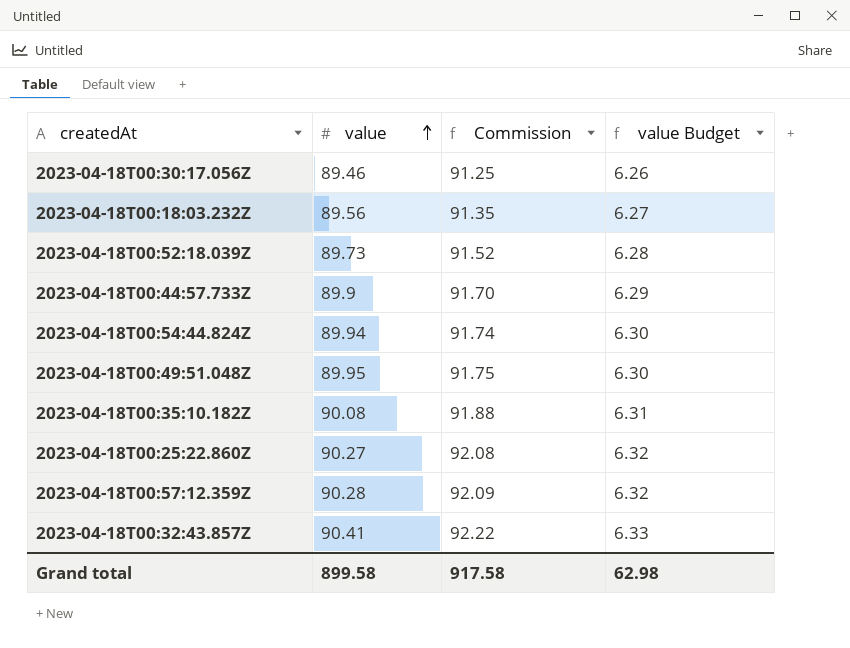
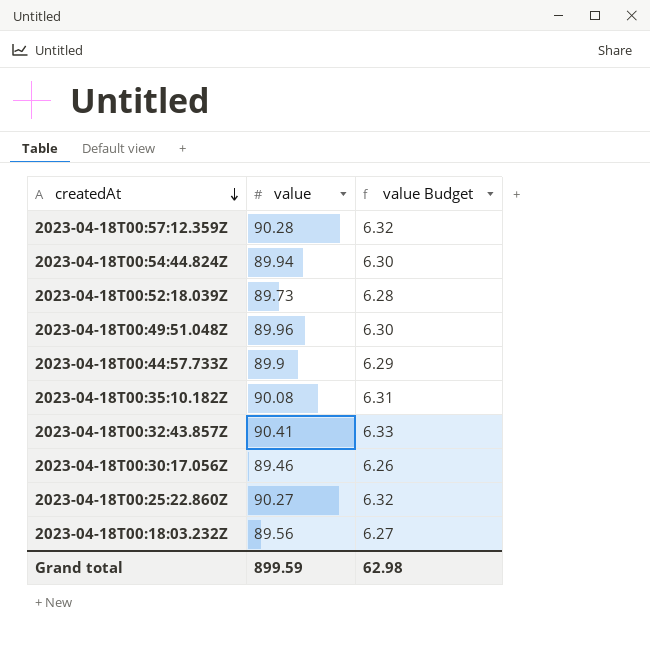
row order: value ascending -> createdAt descending
column Commission | formula: [value] * 1.02 -> none
2023-04-18T00:49:51.048Z | value: 89.95 -> 89.96
Grand total | value: 899.58 -> 899.59

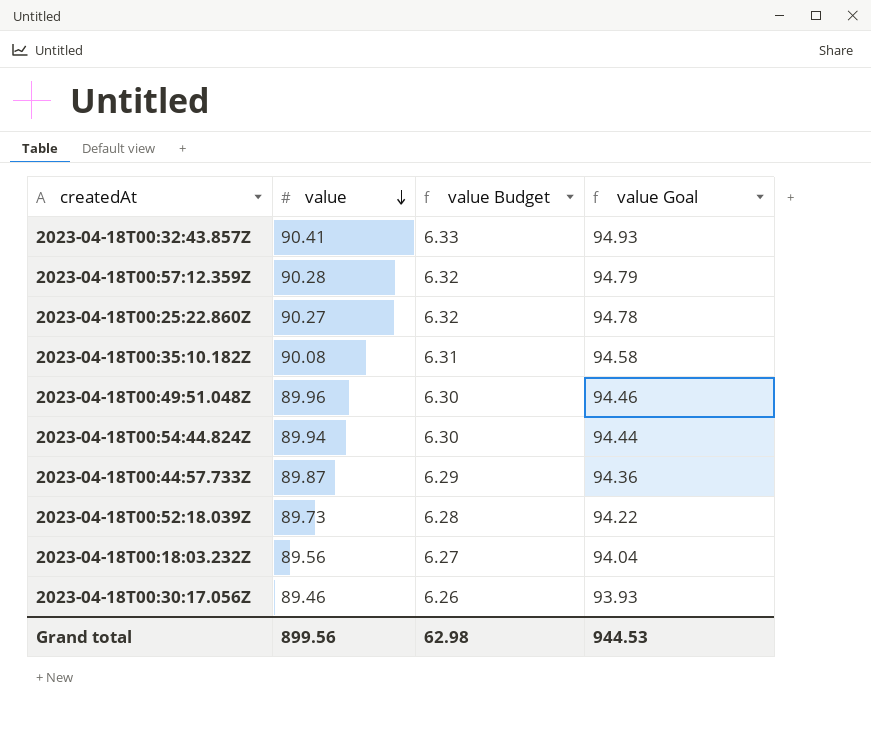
row order: createdAt descending -> value descending
column value Goal | formula: none -> [value] * 1.05
2023-04-18T00:44:57.733Z | value: 89.9 -> 89.87
Grand total | value: 899.59 -> 899.56

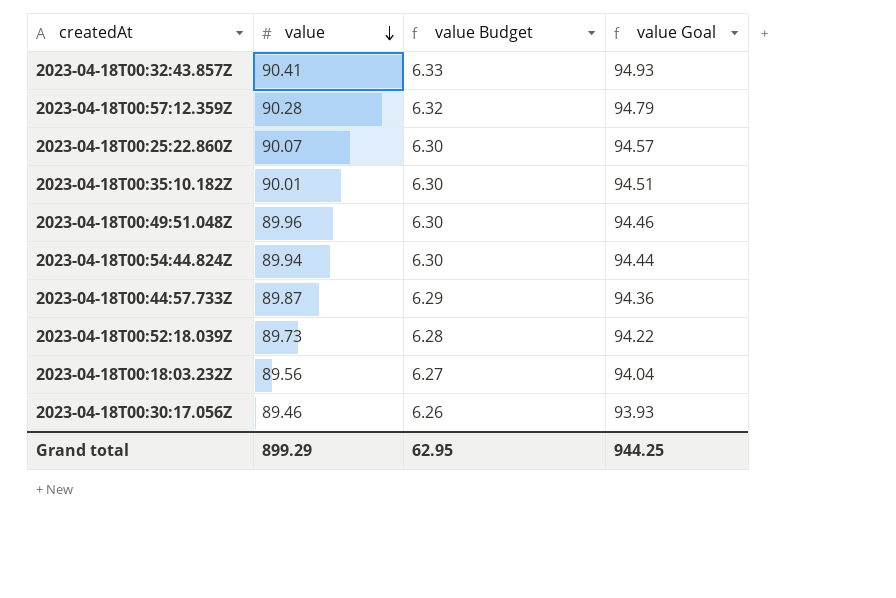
2023-04-18T00:25:22.860Z | value: 90.27 -> 90.07
2023-04-18T00:25:22.860Z | value Budget: 6.32 -> 6.30
2023-04-18T00:25:22.860Z | value Goal: 94.78 -> 94.57
2023-04-18T00:35:10.182Z | value: 90.08 -> 90.01
2023-04-18T00:35:10.182Z | value Budget: 6.31 -> 6.30
2023-04-18T00:35:10.182Z | value Goal: 94.58 -> 94.51
Grand total | value: 899.56 -> 899.29
Grand total | value Budget: 62.98 -> 62.95
Grand total | value Goal: 944.53 -> 944.25

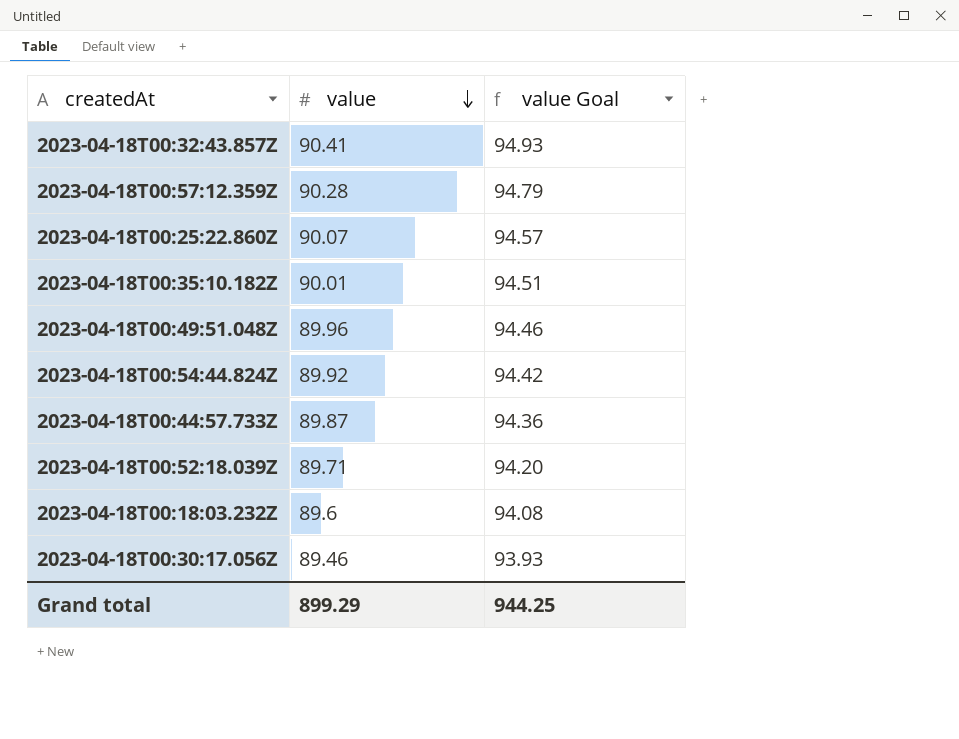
column value Budget | formula: [value] * 0.07 -> none
2023-04-18T00:54:44.824Z | value: 89.94 -> 89.92
2023-04-18T00:54:44.824Z | value Goal: 94.44 -> 94.42
2023-04-18T00:52:18.039Z | value: 89.73 -> 89.71
2023-04-18T00:52:18.039Z | value Goal: 94.22 -> 94.20
2023-04-18T00:18:03.232Z | value: 89.56 -> 89.6
2023-04-18T00:18:03.232Z | value Goal: 94.04 -> 94.08

